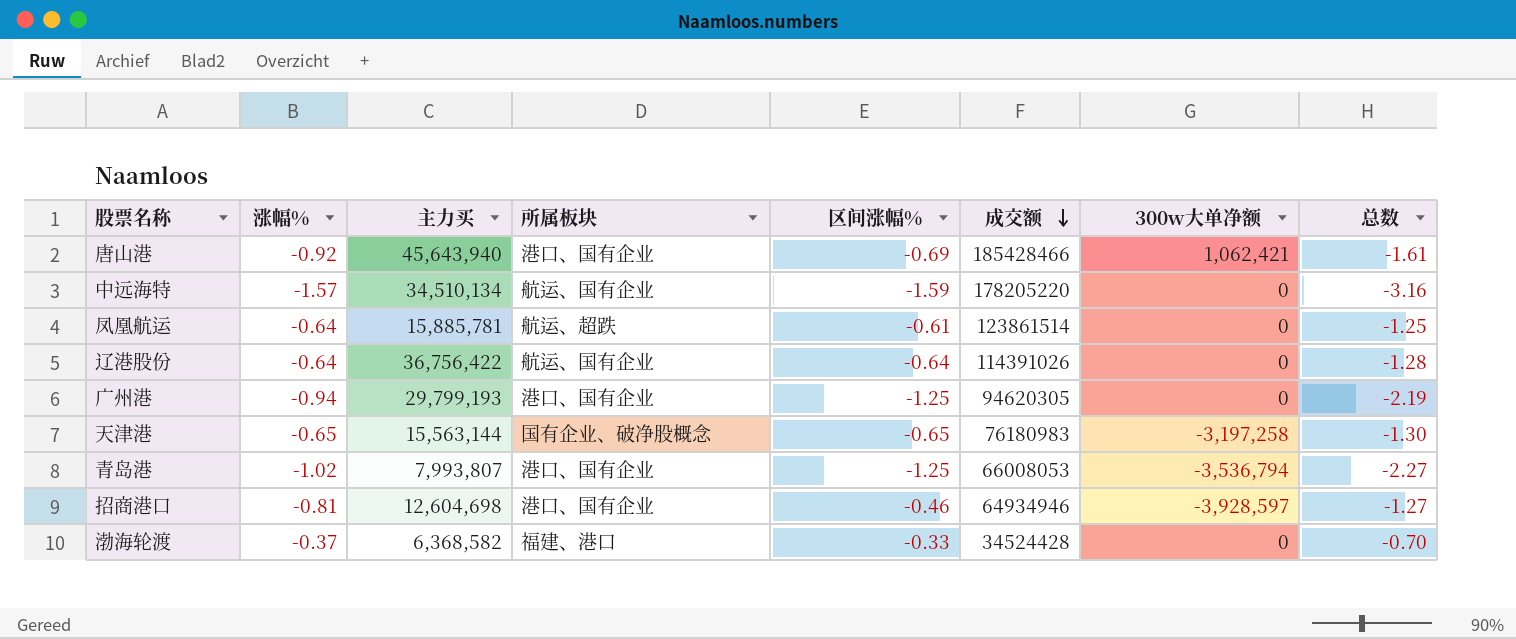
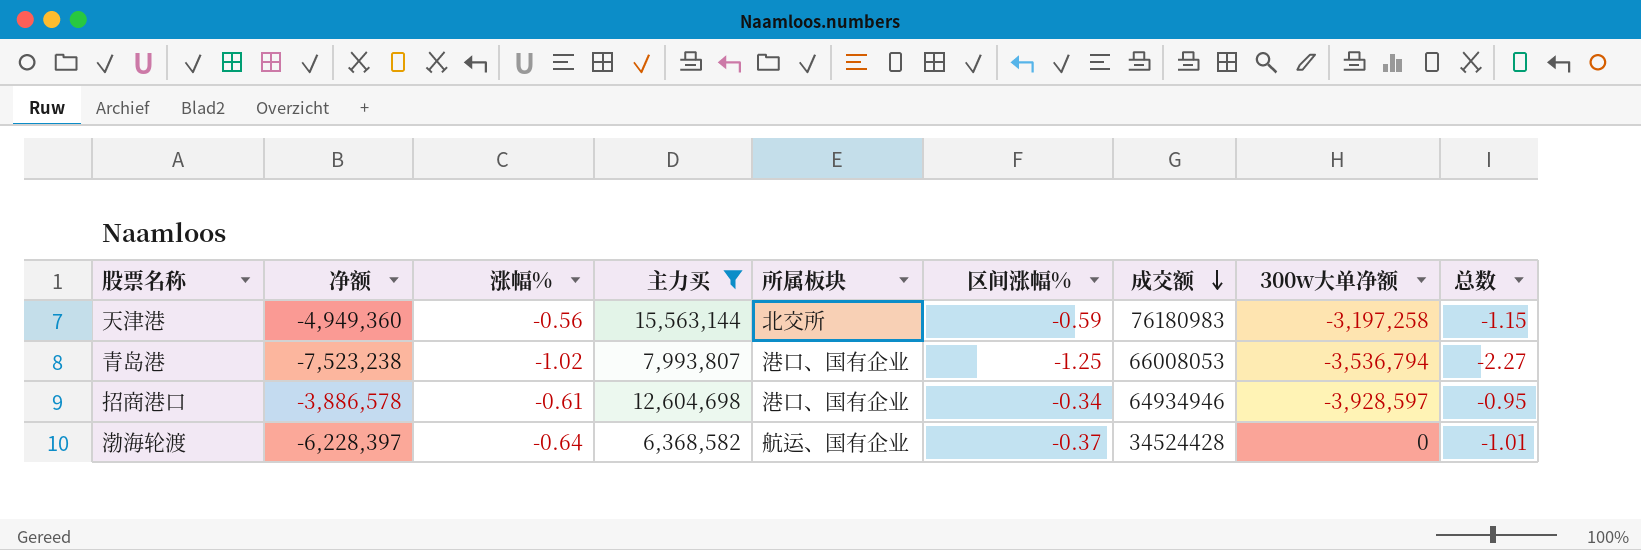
filter: none -> 主力买 <= 15,563,144
column 净额 | position: none -> 2
天津港 | 涨幅%: -0.65 -> -0.56
天津港 | 所属板块: 国有企业、破净股概念 -> 北交所
天津港 | 区间涨幅%: -0.65 -> -0.59
天津港 | 总数: -1.30 -> -1.15
招商港口 | 涨幅%: -0.81 -> -0.61
招商港口 | 区间涨幅%: -0.46 -> -0.34
招商港口 | 总数: -1.27 -> -0.95
渤海轮渡 | 涨幅%: -0.37 -> -0.64
渤海轮渡 | 所属板块: 福建、港口 -> 航运、国有企业
渤海轮渡 | 区间涨幅%: -0.33 -> -0.37
渤海轮渡 | 总数: -0.70 -> -1.01

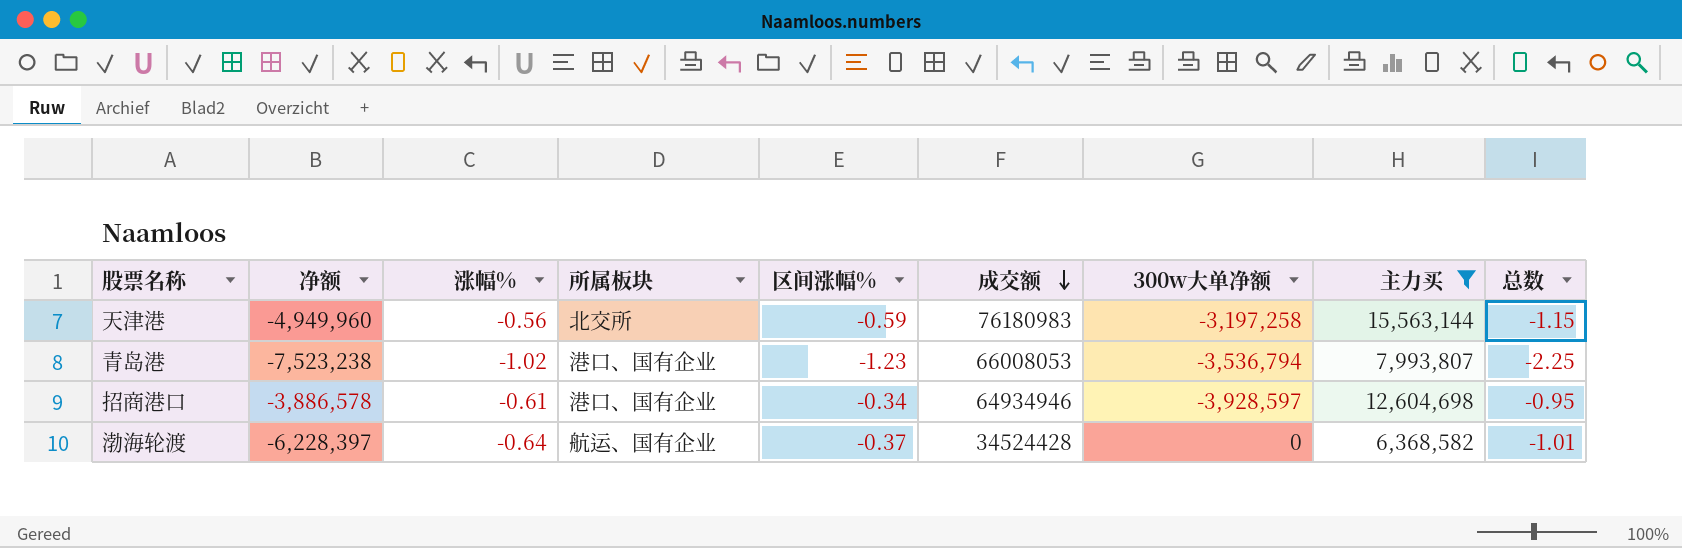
column 主力买 | position: 4 -> 8
天津港 | 净额: -4,949,360 -> -4,949,960
青岛港 | 区间涨幅%: -1.25 -> -1.23
青岛港 | 总数: -2.27 -> -2.25

